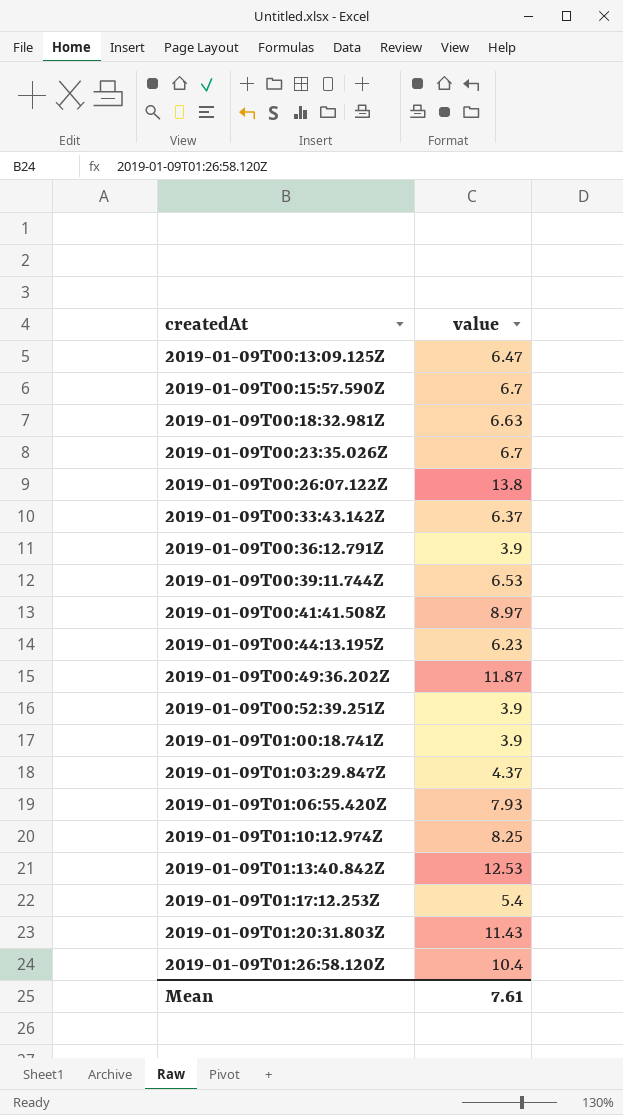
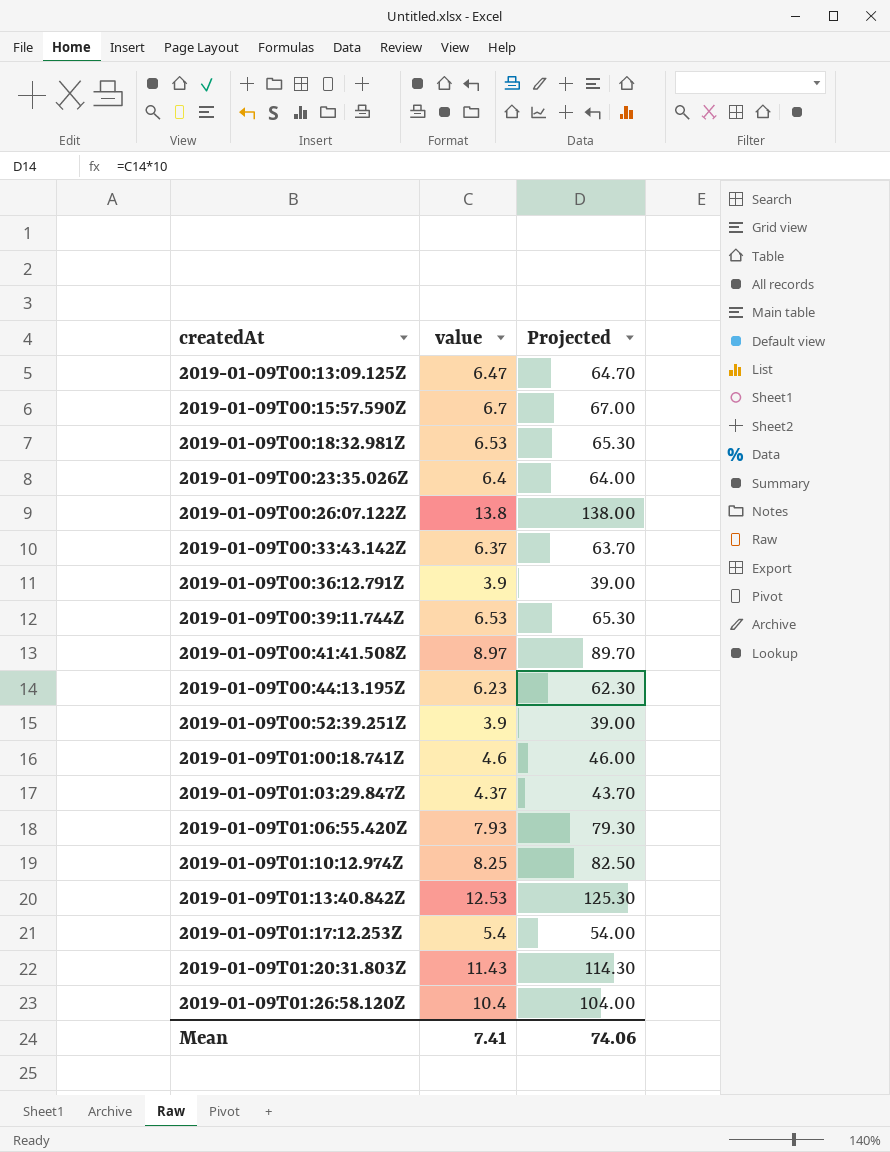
column Projected | formula: none -> [value] * 10
row 2019-01-09T00:49:36.202Z: 11.87 -> none
2019-01-09T00:18:32.981Z | value: 6.63 -> 6.53
2019-01-09T00:23:35.026Z | value: 6.7 -> 6.4
2019-01-09T01:00:18.741Z | value: 3.9 -> 4.6
Mean | value: 7.61 -> 7.41

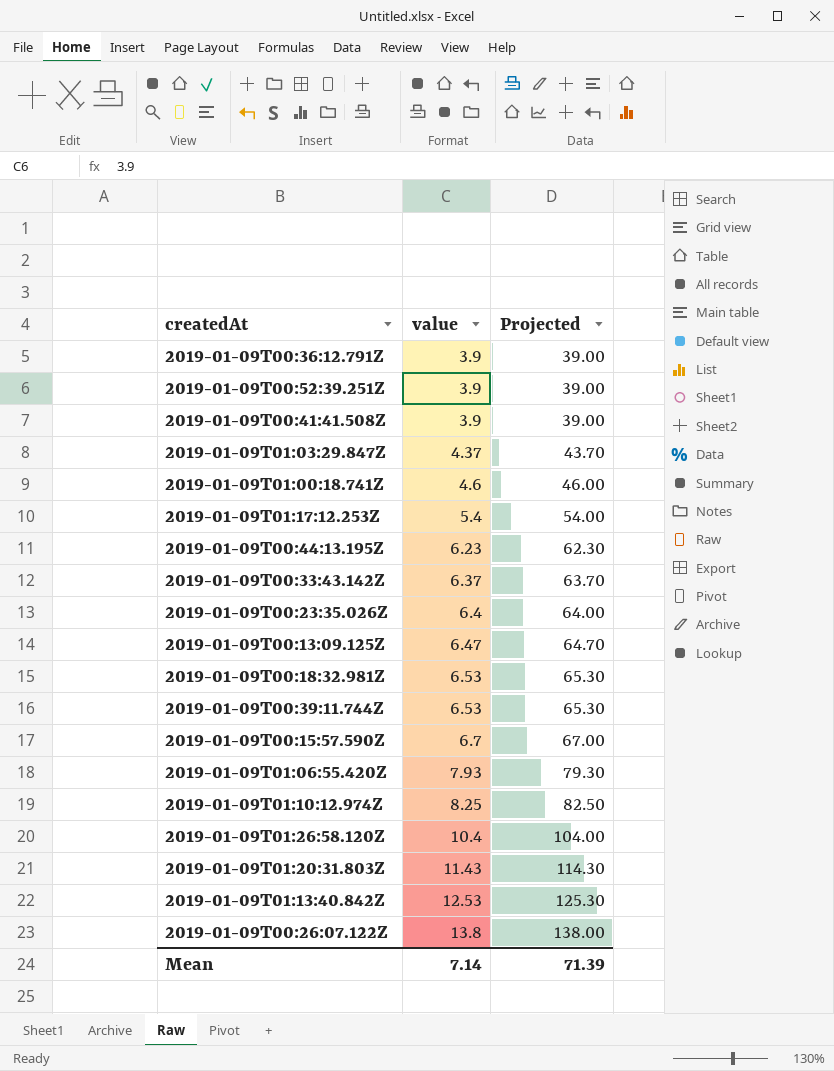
row order: createdAt ascending -> value ascending
2019-01-09T00:41:41.508Z | value: 8.97 -> 3.9
2019-01-09T00:41:41.508Z | Projected: 89.70 -> 39.00
Mean | value: 7.41 -> 7.14
Mean | Projected: 74.06 -> 71.39

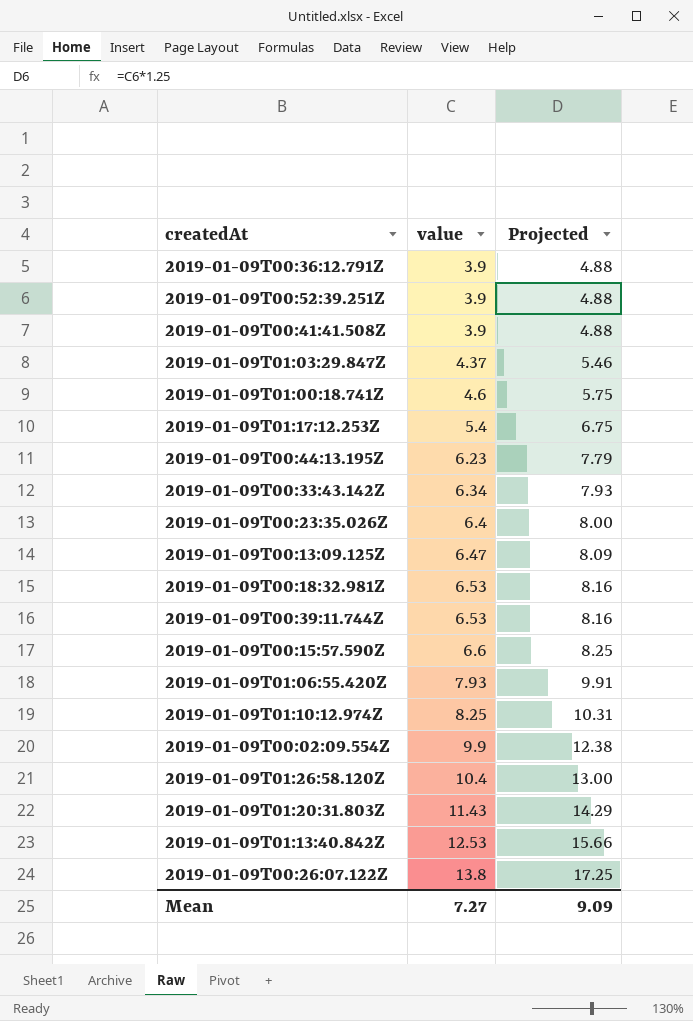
column Projected | formula: [value] * 10 -> [value] * 1.25
2019-01-09T00:33:43.142Z | value: 6.37 -> 6.34
2019-01-09T00:15:57.590Z | value: 6.7 -> 6.6
row 2019-01-09T00:02:09.554Z: none -> 9.9 | 12.38
Mean | value: 7.14 -> 7.27
Mean | Projected: 71.39 -> 9.09

